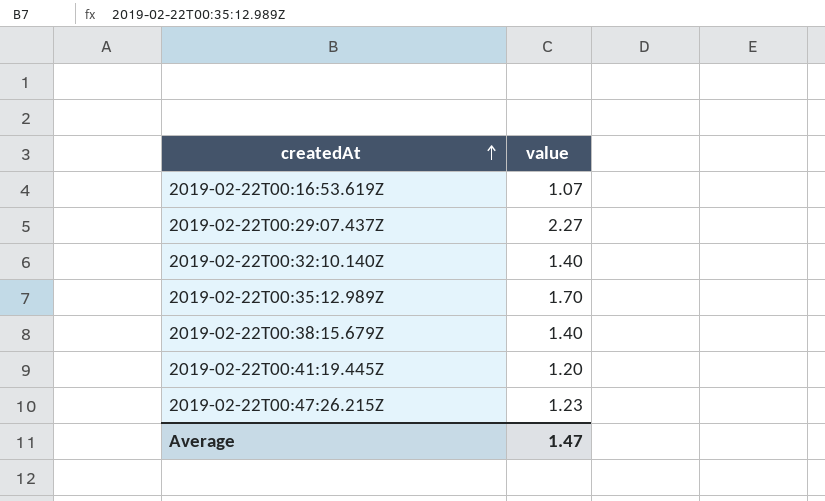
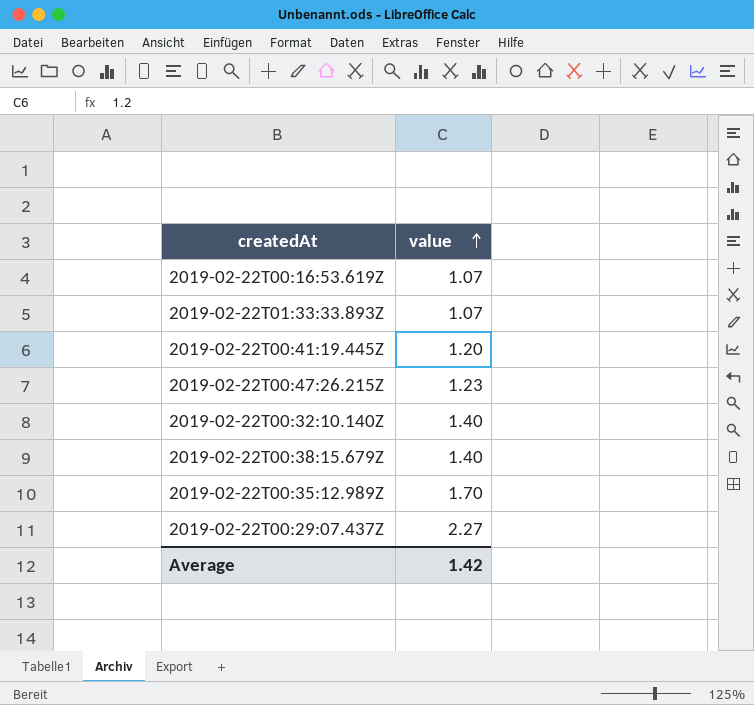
row order: createdAt ascending -> value ascending
row 2019-02-22T01:33:33.893Z: none -> 1.07
Average | value: 1.47 -> 1.42

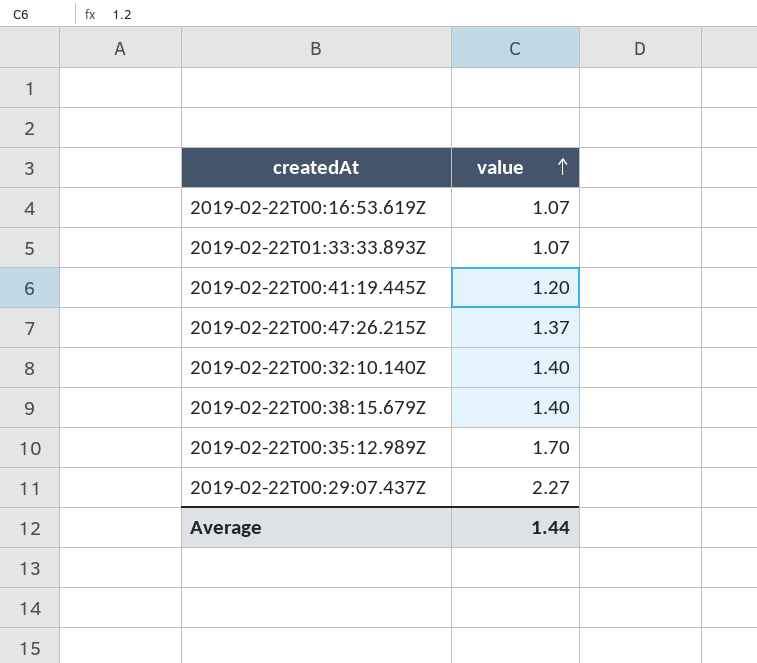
2019-02-22T00:47:26.215Z | value: 1.23 -> 1.37
Average | value: 1.42 -> 1.44

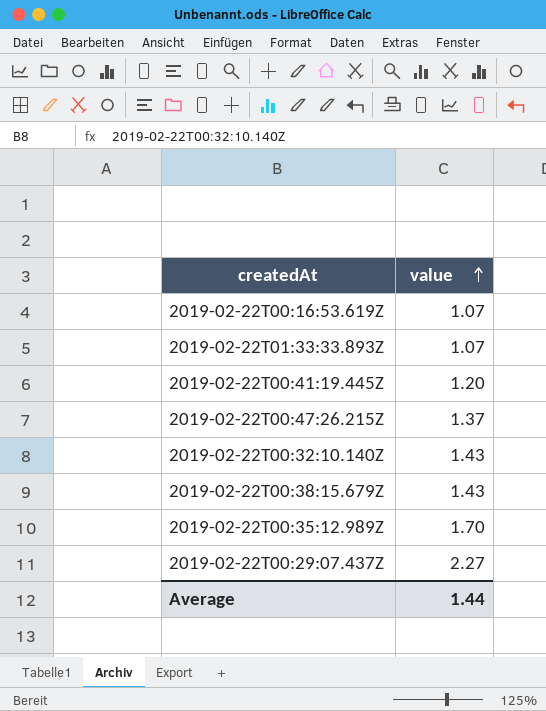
2019-02-22T00:32:10.140Z | value: 1.40 -> 1.43
2019-02-22T00:38:15.679Z | value: 1.40 -> 1.43

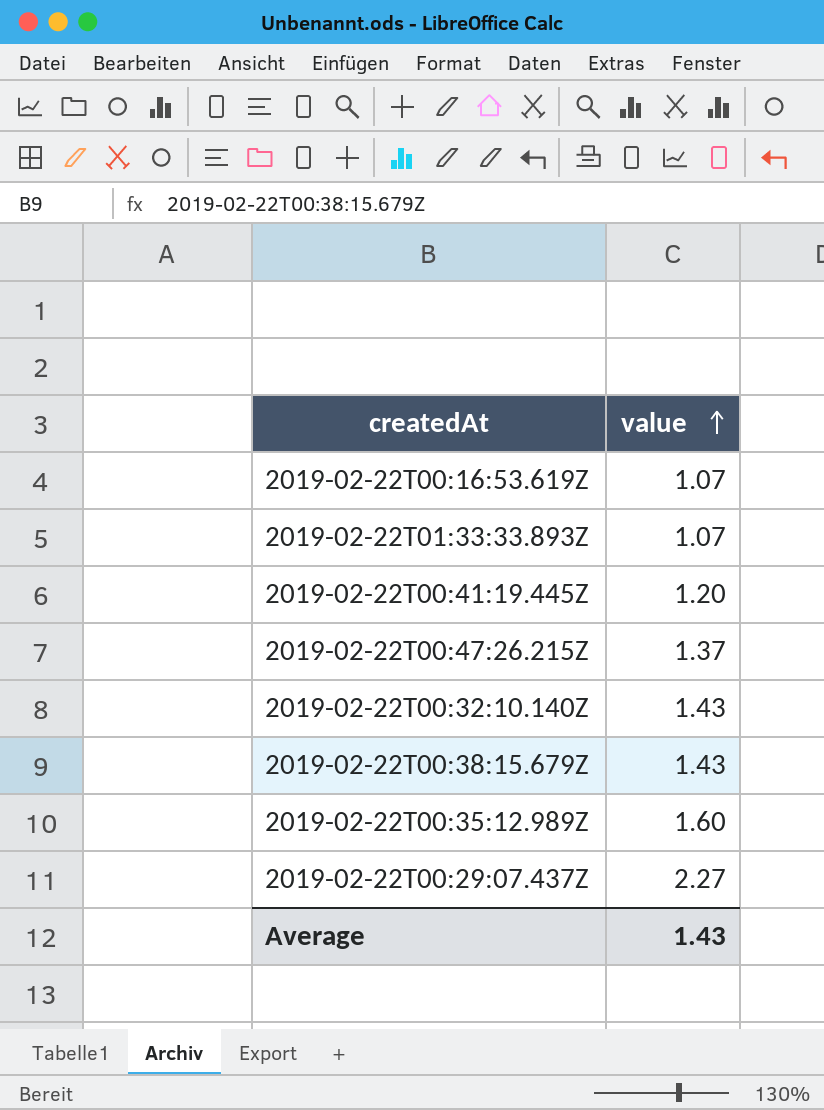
2019-02-22T00:35:12.989Z | value: 1.70 -> 1.60
Average | value: 1.44 -> 1.43

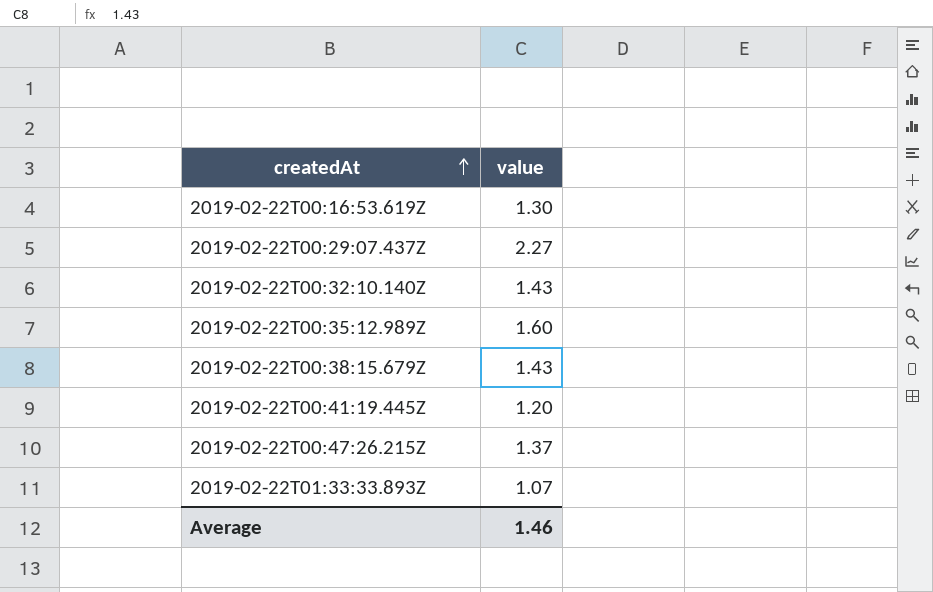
row order: value ascending -> createdAt ascending
2019-02-22T00:16:53.619Z | value: 1.07 -> 1.30
Average | value: 1.43 -> 1.46

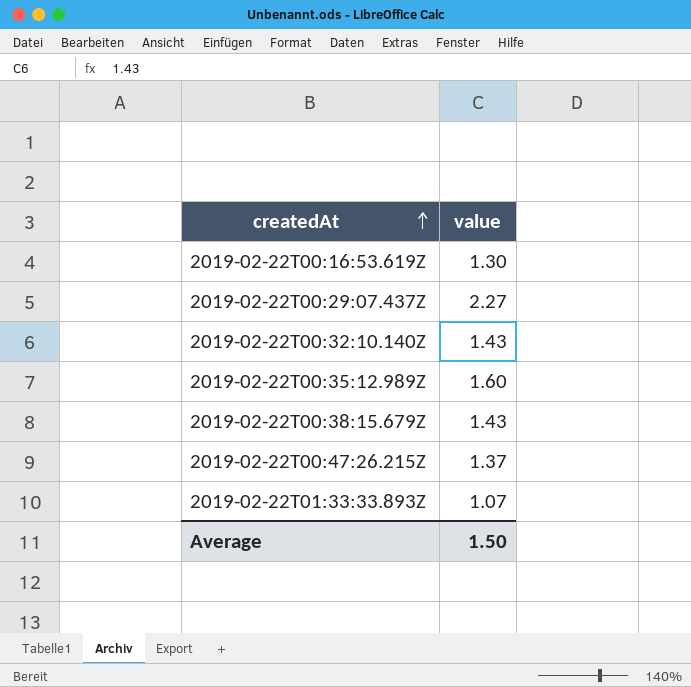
row 2019-02-22T00:41:19.445Z: 1.20 -> none
Average | value: 1.46 -> 1.50

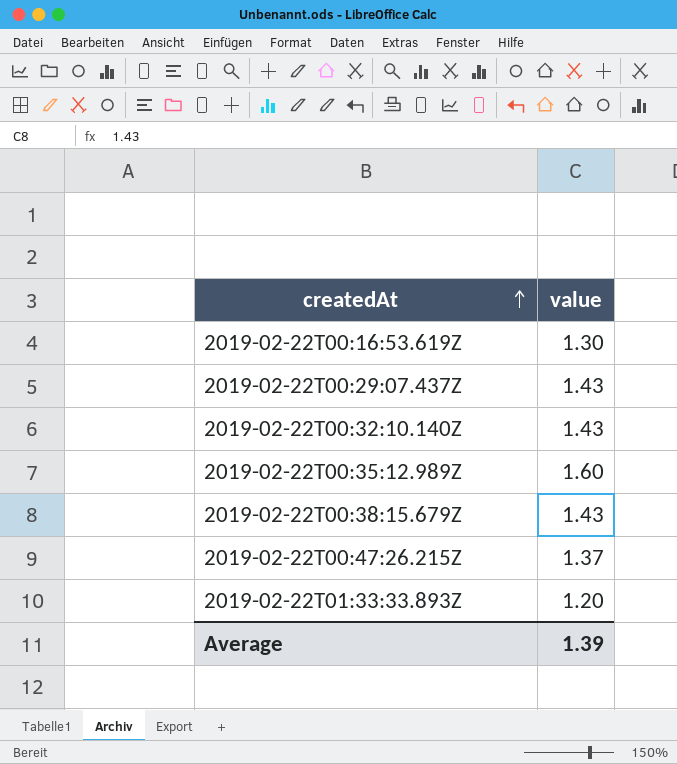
2019-02-22T00:29:07.437Z | value: 2.27 -> 1.43
2019-02-22T01:33:33.893Z | value: 1.07 -> 1.20
Average | value: 1.50 -> 1.39

